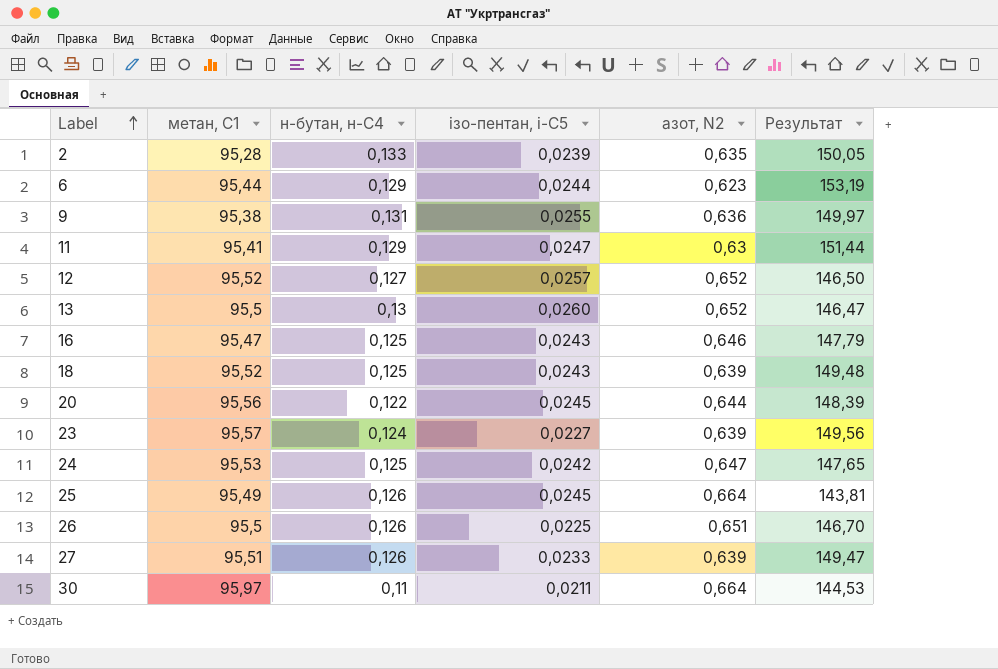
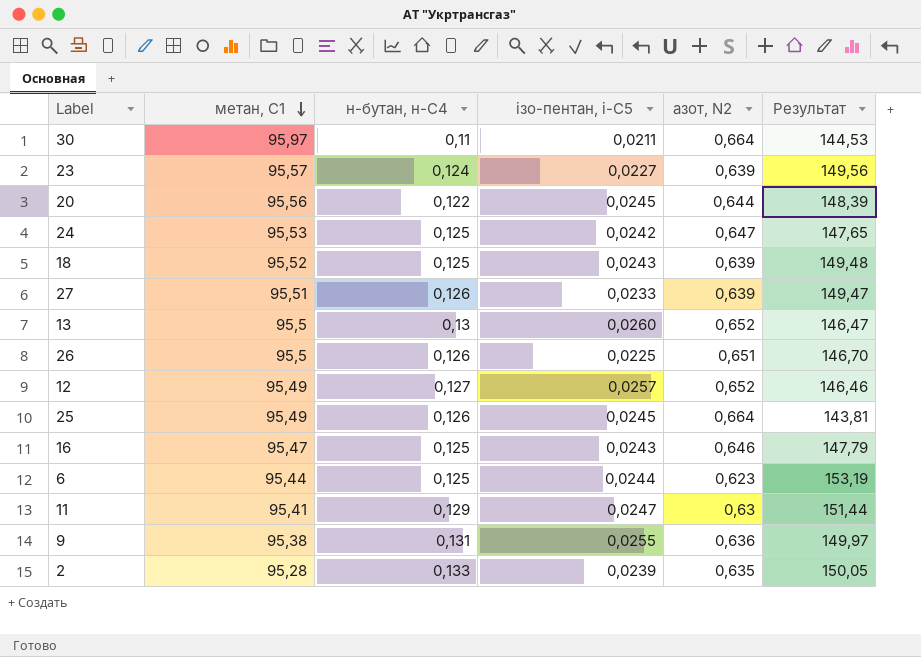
row order: Label ascending -> метан, С1 descending
12 | метан, С1: 95,52 -> 95,49
12 | Результат: 146,50 -> 146,46
6 | н-бутан, н-С4: 0,129 -> 0,125

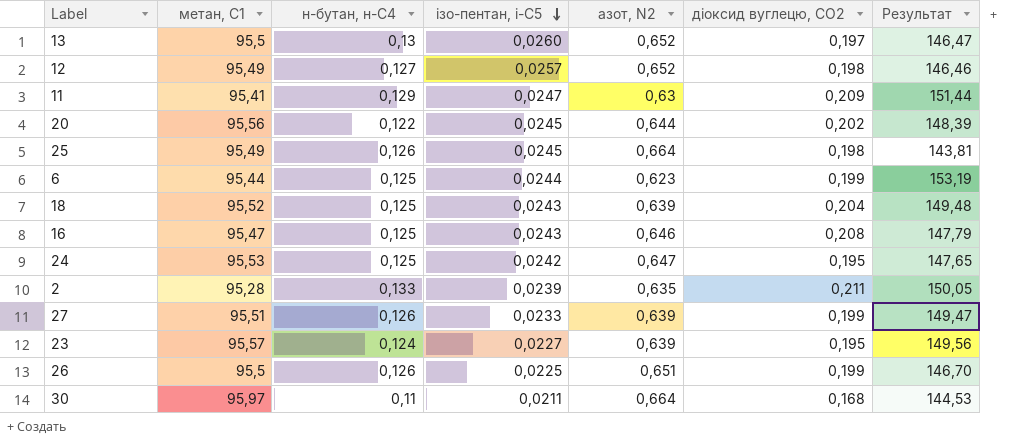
row order: метан, С1 descending -> ізо-пентан, і-С5 descending
column діоксид вуглецю, CО2 | position: none -> 6
row 9: 95,38 | 0,131 | 0,0255 | 0,636 | 149,97 -> none

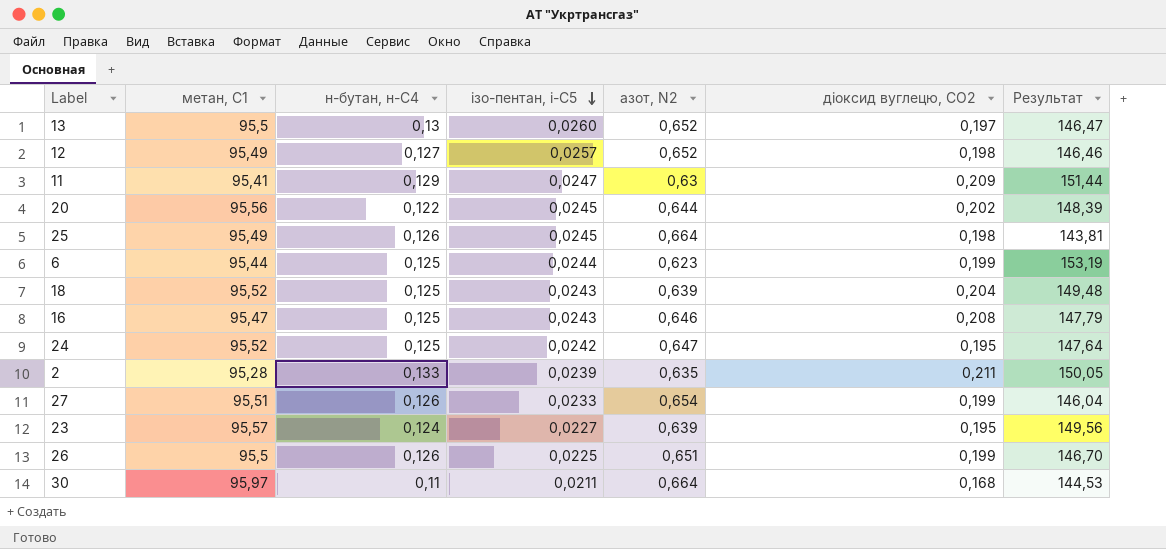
24 | метан, С1: 95,53 -> 95,52
24 | Результат: 147,65 -> 147,64
27 | азот, N2: 0,639 -> 0,654
27 | Результат: 149,47 -> 146,04

